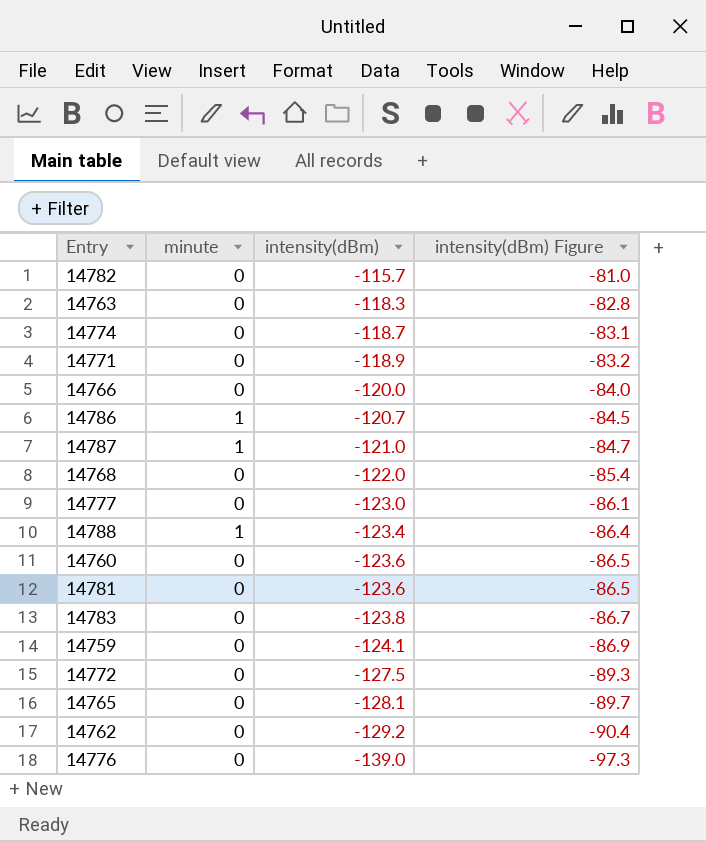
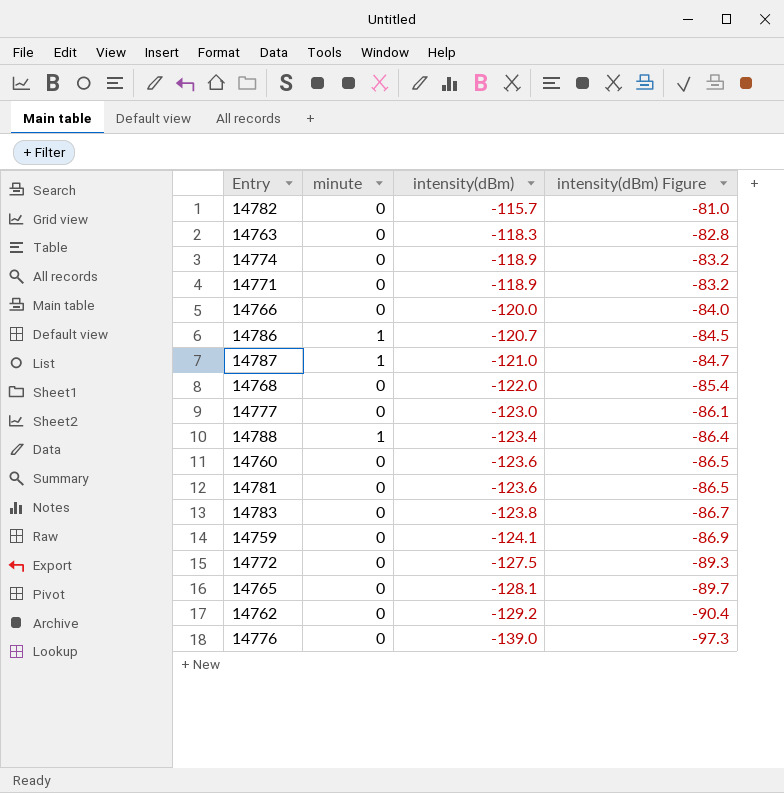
14774 | intensity(dBm): -118.7 -> -118.9
14774 | intensity(dBm) Figure: -83.1 -> -83.2

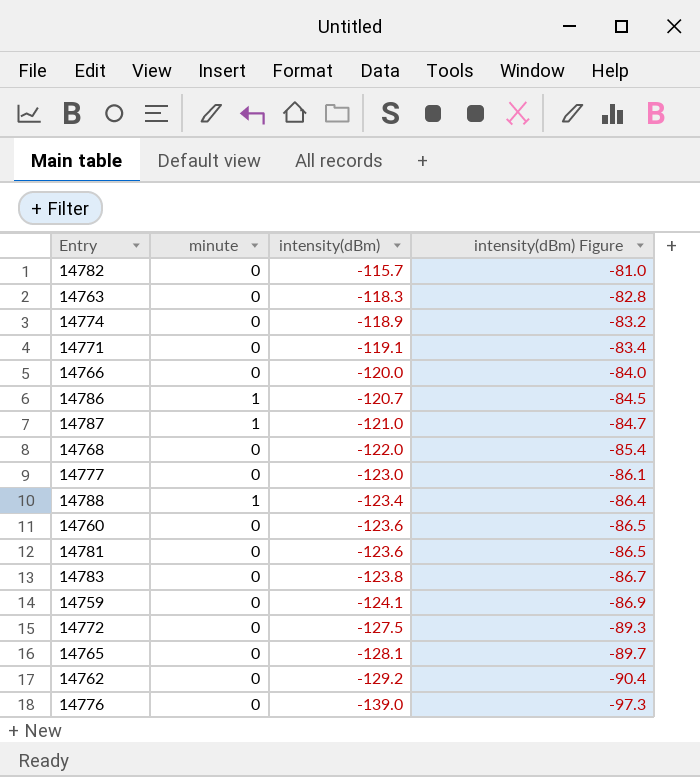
14771 | intensity(dBm): -118.9 -> -119.1
14771 | intensity(dBm) Figure: -83.2 -> -83.4

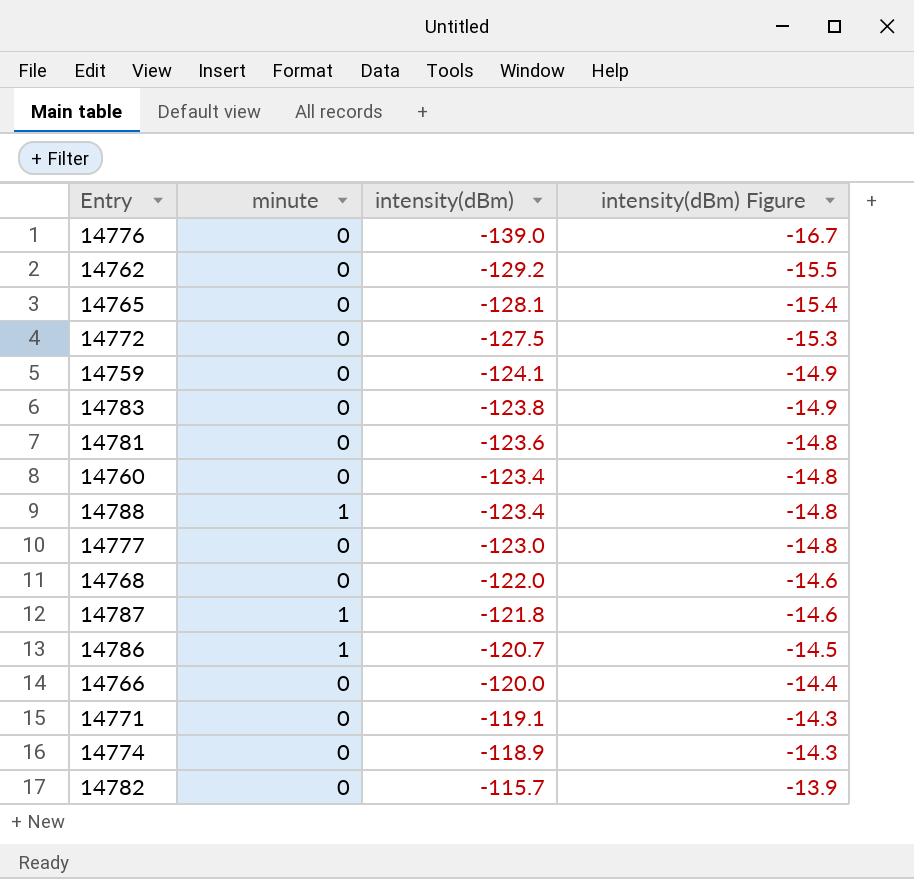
row order: intensity(dBm) descending -> intensity(dBm) ascending
column intensity(dBm) Figure | formula: [intensity(dBm)] * 0.7 -> [intensity(dBm)] * 0.12
row 14763: 0 | -118.3 | -82.8 -> none
14760 | intensity(dBm): -123.6 -> -123.4
14787 | intensity(dBm): -121.0 -> -121.8

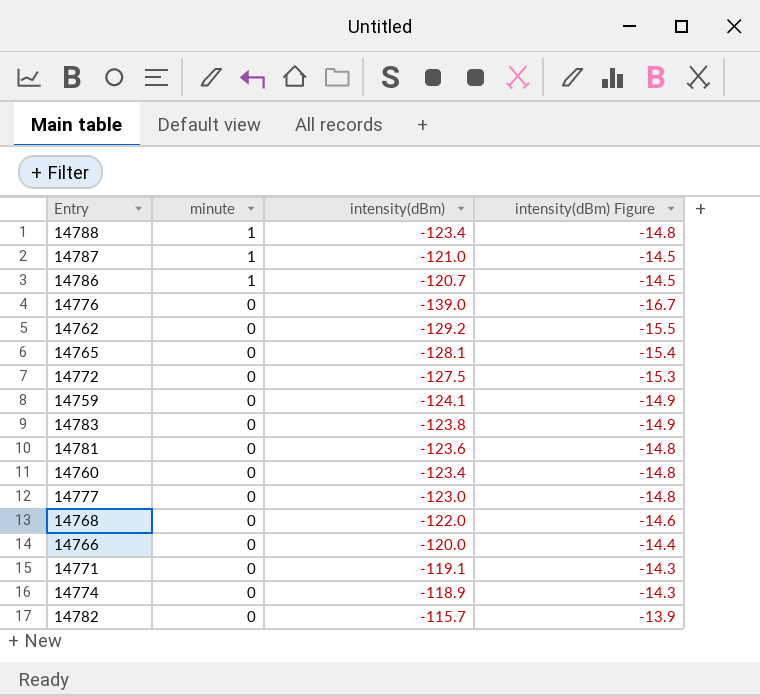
row order: intensity(dBm) ascending -> minute descending
14787 | intensity(dBm): -121.8 -> -121.0
14787 | intensity(dBm) Figure: -14.6 -> -14.5

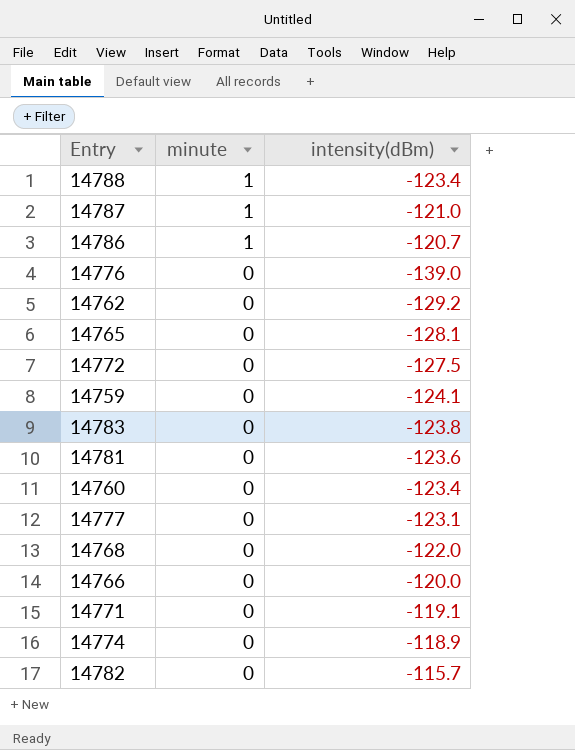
column intensity(dBm) Figure | formula: [intensity(dBm)] * 0.12 -> none
14777 | intensity(dBm): -123.0 -> -123.1

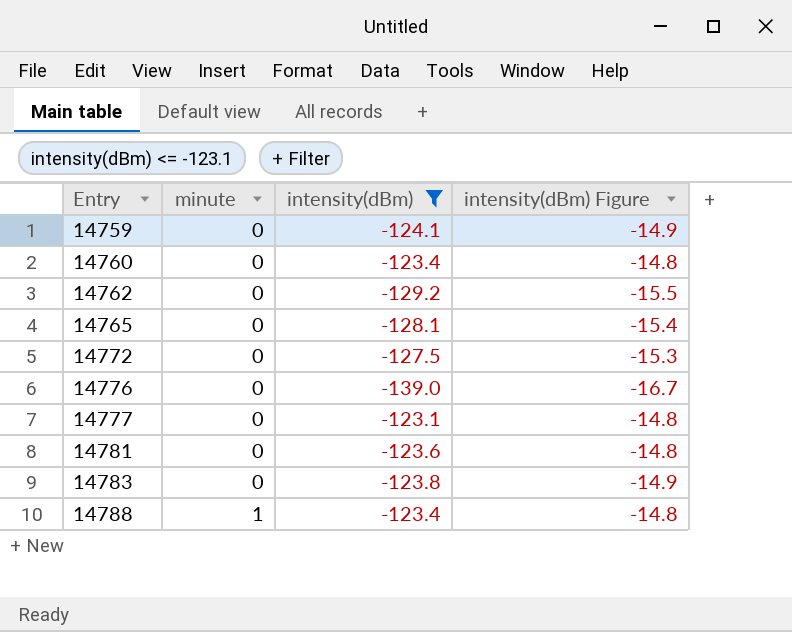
filter: none -> intensity(dBm) <= -123.1
row order: minute descending -> Entry ascending
column intensity(dBm) Figure | formula: none -> [intensity(dBm)] * 0.12

